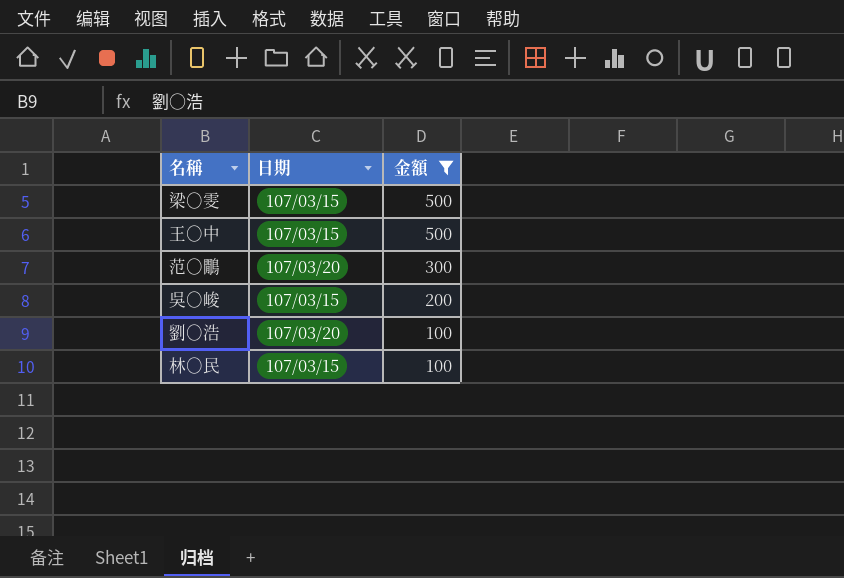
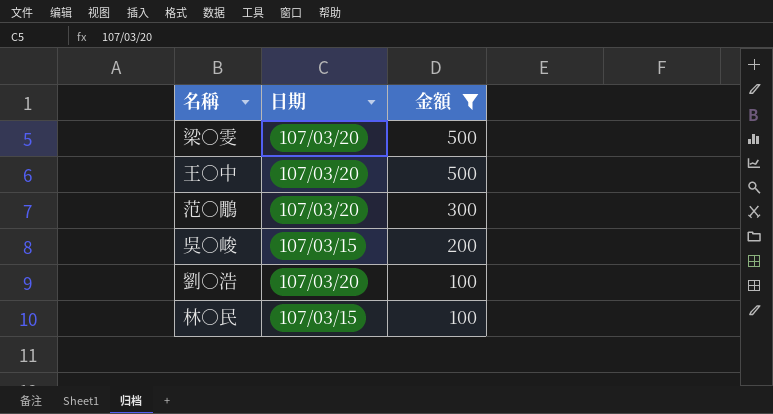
梁○雯 | 日期: 107/03/15 -> 107/03/20
王○中 | 日期: 107/03/15 -> 107/03/20

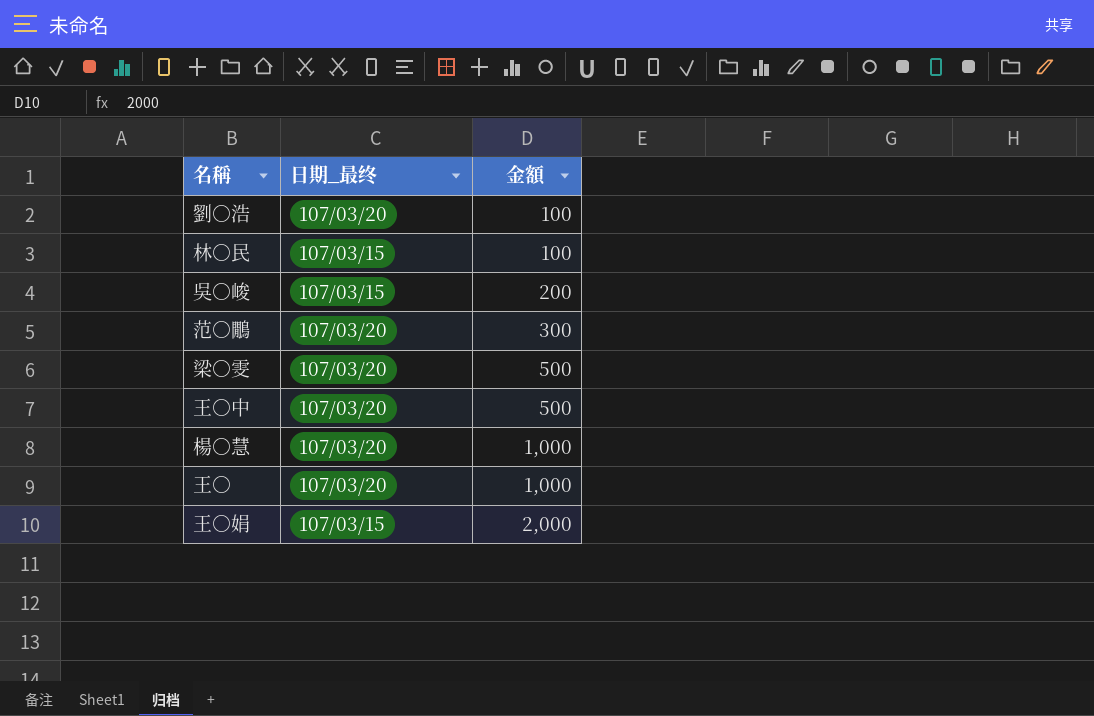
filter: 金額 <= 500 -> none
row order: 金額 descending -> 金額 ascending
column name: 日期 -> 日期_最终

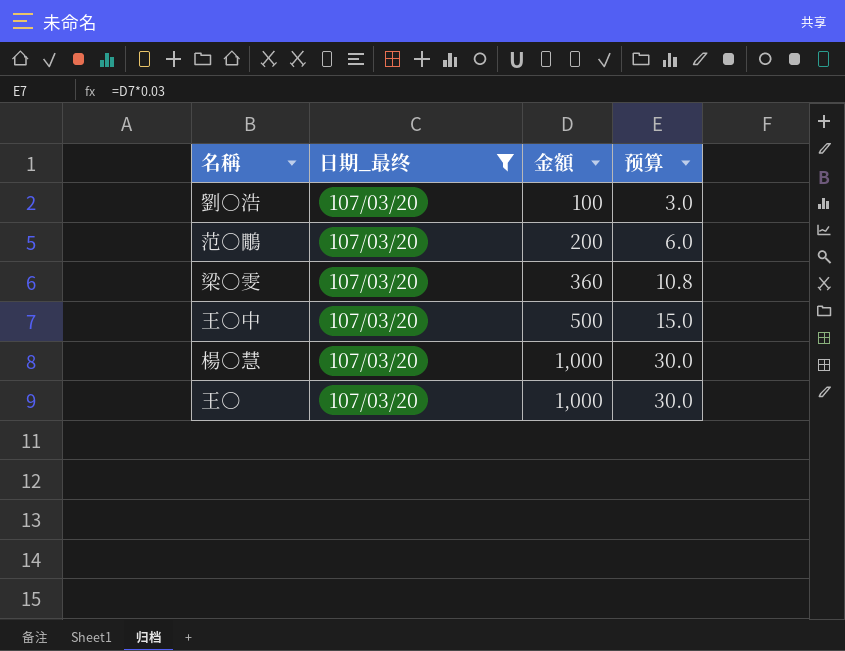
filter: none -> 日期_最终 = 107/03/20
column 预算 | formula: none -> [金額] * 0.03
范○鷳 | 金額: 300 -> 200
梁○雯 | 金額: 500 -> 360

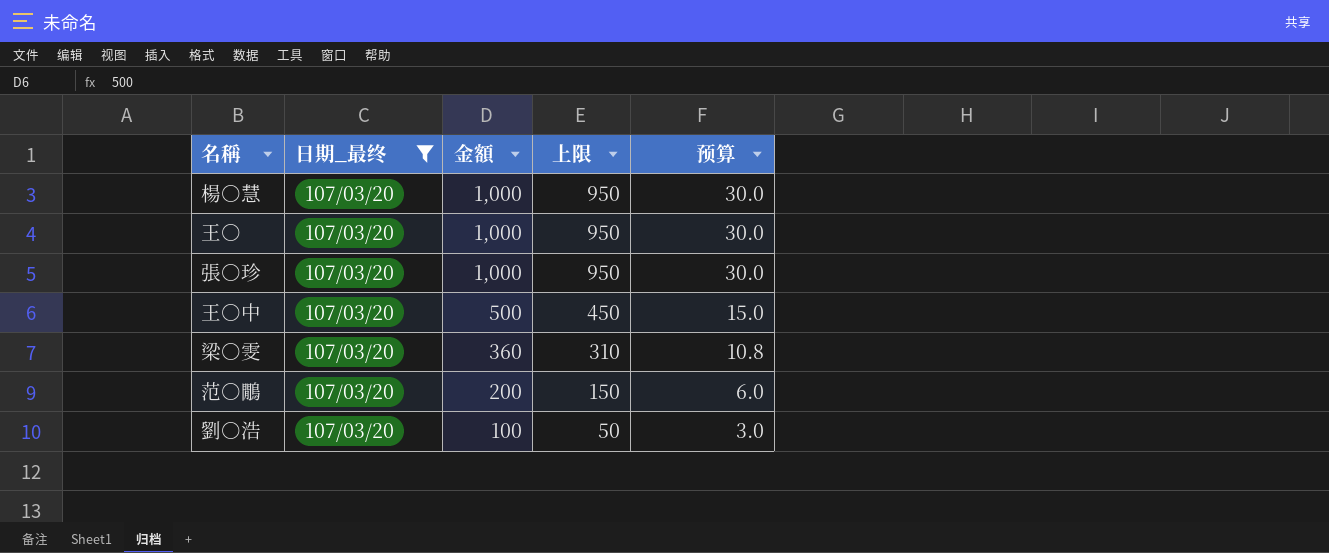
row order: 金額 ascending -> 金額 descending
column 上限 | formula: none -> [金額] - 50
row 張○珍: none -> 107/03/20 | 1,000 | 950 | 30.0

